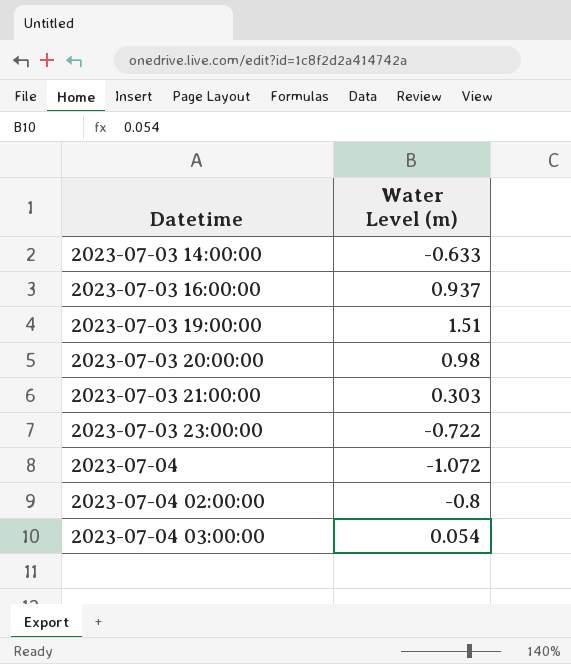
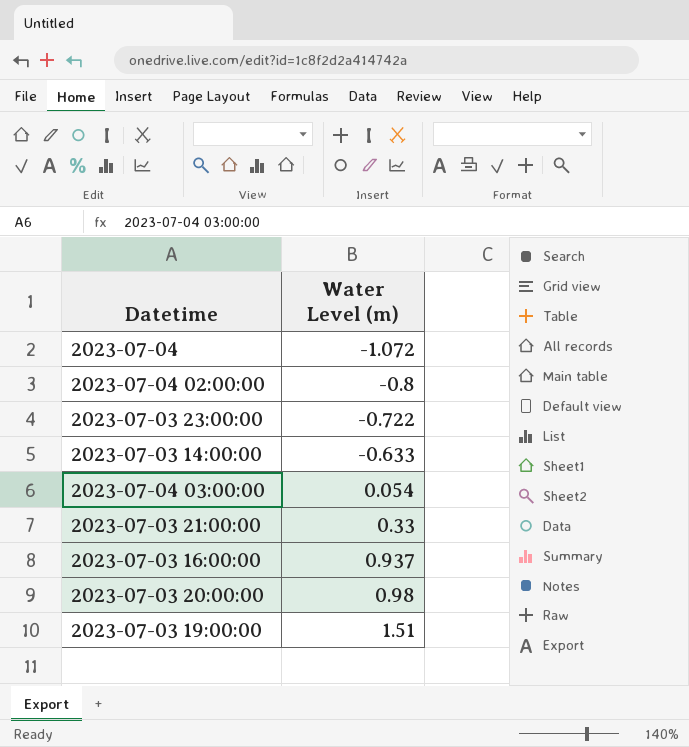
row order: Datetime ascending -> Water Level (m) ascending
2023-07-03 21:00:00 | Water Level (m): 0.303 -> 0.33

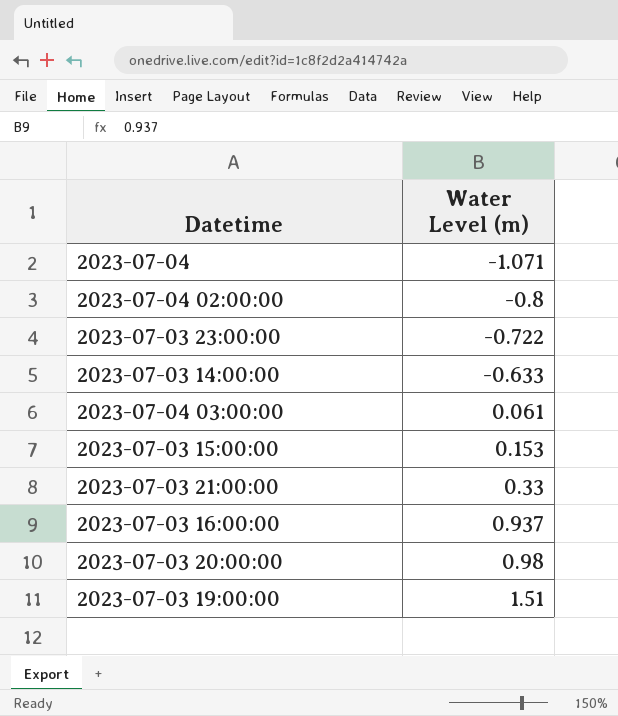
2023-07-04 | Water Level (m): -1.072 -> -1.071
2023-07-04 03:00:00 | Water Level (m): 0.054 -> 0.061
row 2023-07-03 15:00:00: none -> 0.153

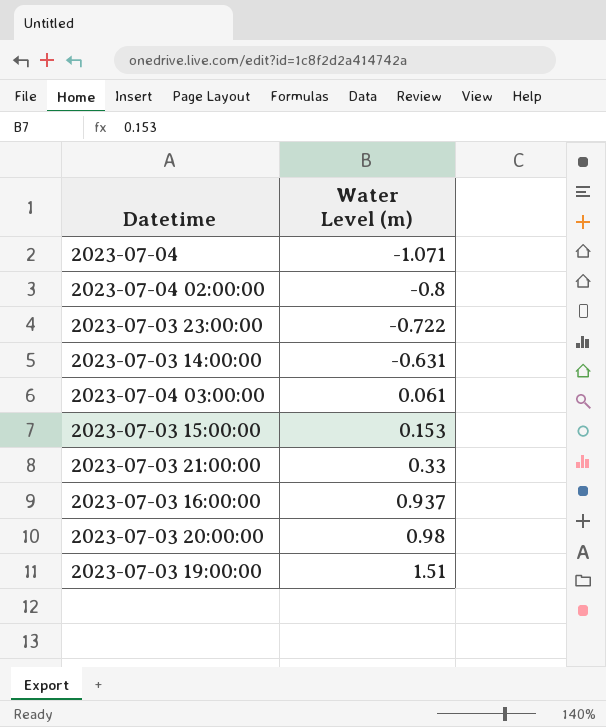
2023-07-03 14:00:00 | Water Level (m): -0.633 -> -0.631

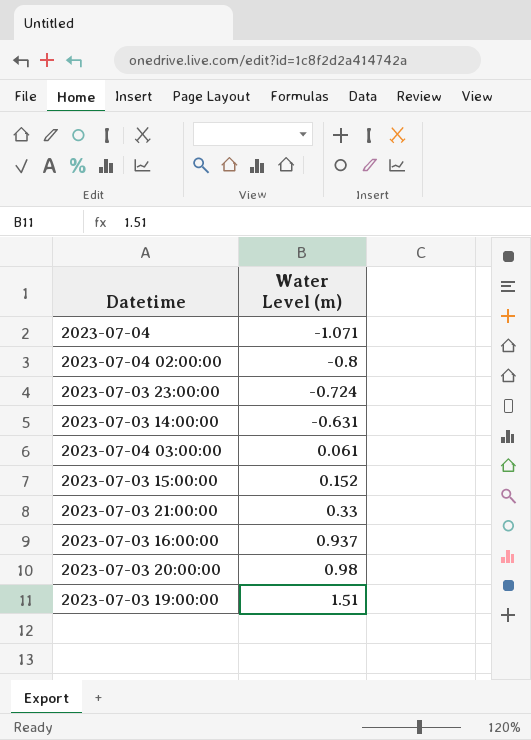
2023-07-03 23:00:00 | Water Level (m): -0.722 -> -0.724
2023-07-03 15:00:00 | Water Level (m): 0.153 -> 0.152

